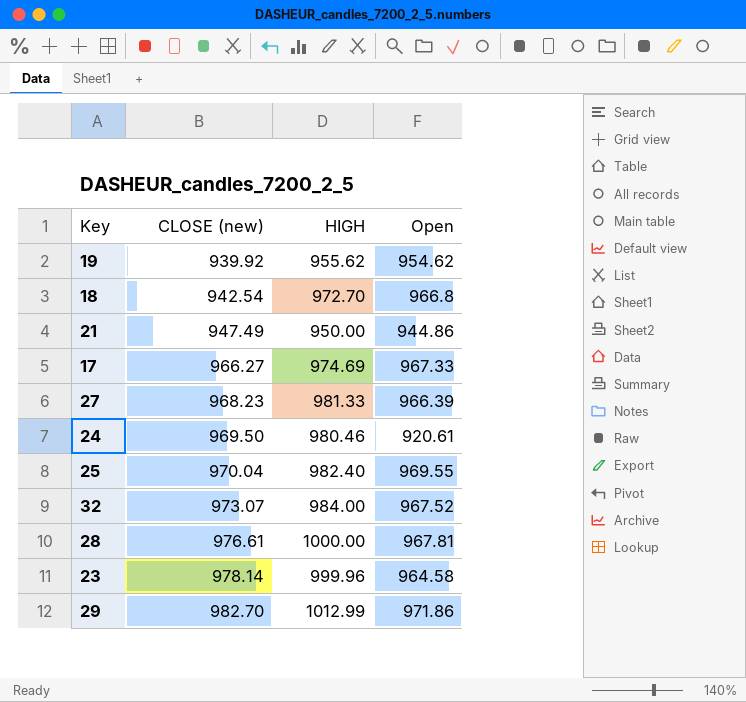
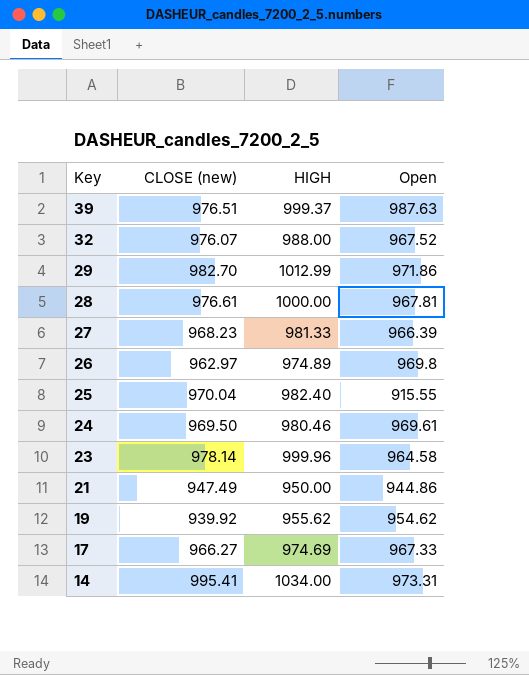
row order: CLOSE (new) ascending -> Key descending
row 18: 942.54 | 972.70 | 966.8 -> none
row 39: none -> 976.51 | 999.37 | 987.63
32 | CLOSE (new): 973.07 -> 976.07
32 | HIGH: 984.00 -> 988.00
row 26: none -> 962.97 | 974.89 | 969.8
25 | Open: 969.55 -> 915.55
24 | Open: 920.61 -> 969.61
row 14: none -> 995.41 | 1034.00 | 973.31

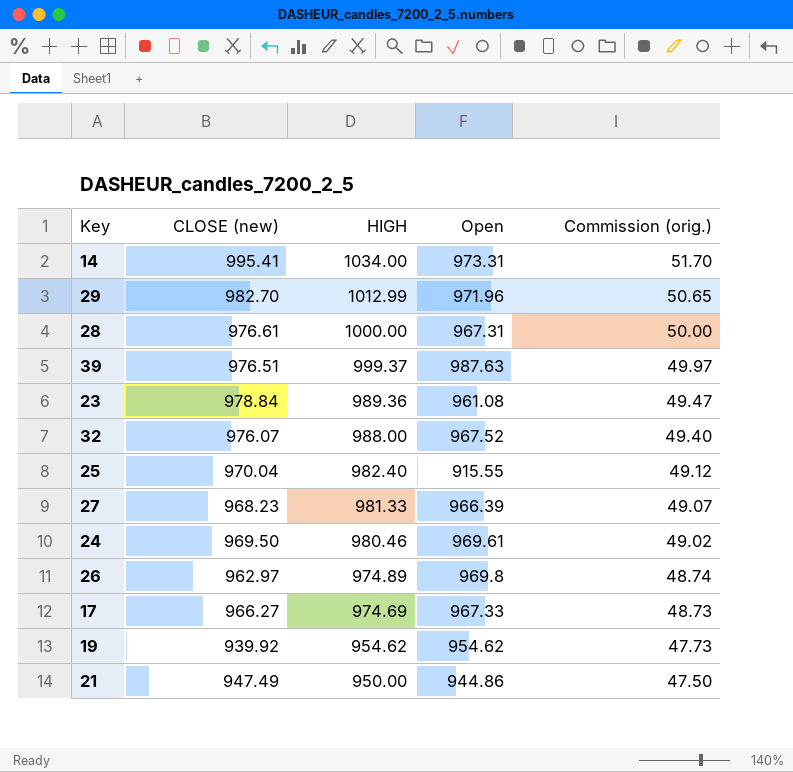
row order: Key descending -> HIGH descending
column Commission (orig.) | formula: none -> [HIGH] * 0.05
29 | Open: 971.86 -> 971.96
28 | Open: 967.81 -> 967.31
23 | CLOSE (new): 978.14 -> 978.84
23 | HIGH: 999.96 -> 989.36
23 | Open: 964.58 -> 961.08
19 | HIGH: 955.62 -> 954.62

